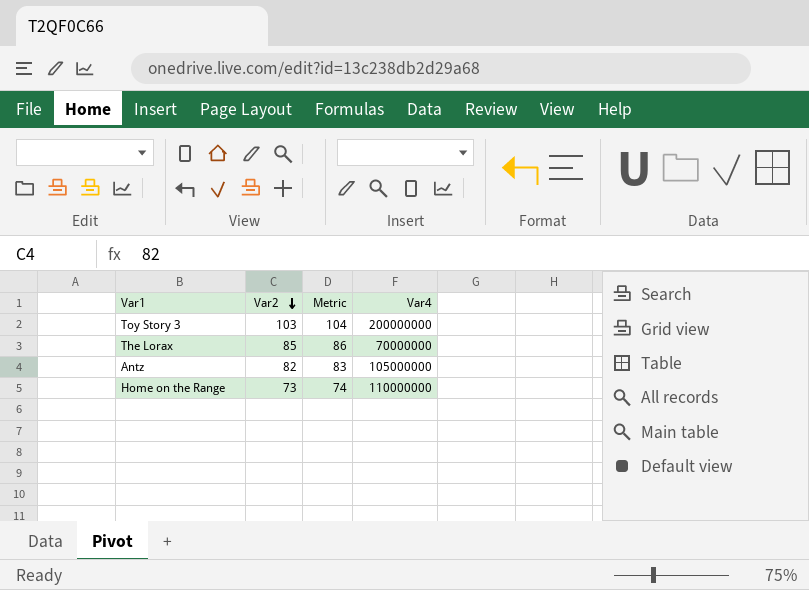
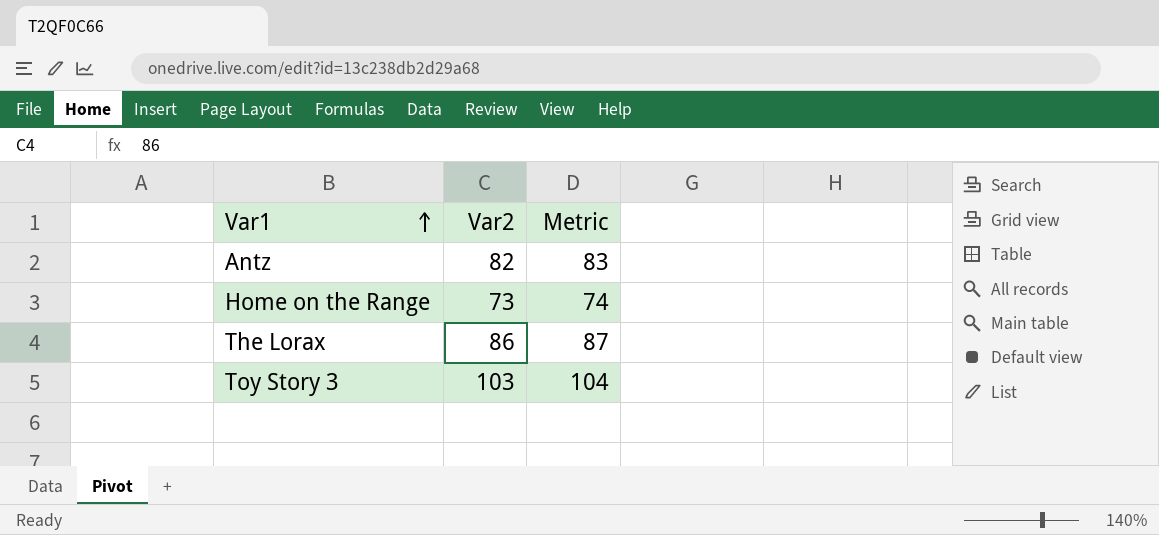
row order: Var2 descending -> Var1 ascending
column Var4 | position: 4 -> none
The Lorax | Var2: 85 -> 86
The Lorax | Metric: 86 -> 87

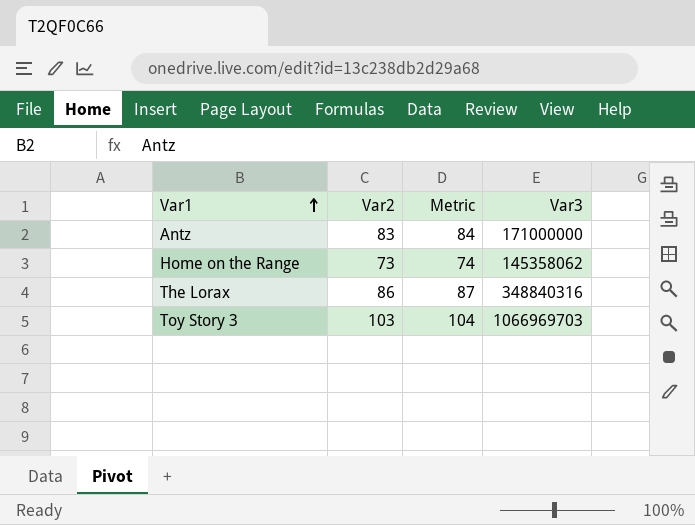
column Var3 | position: none -> 4
Antz | Var2: 82 -> 83
Antz | Metric: 83 -> 84

